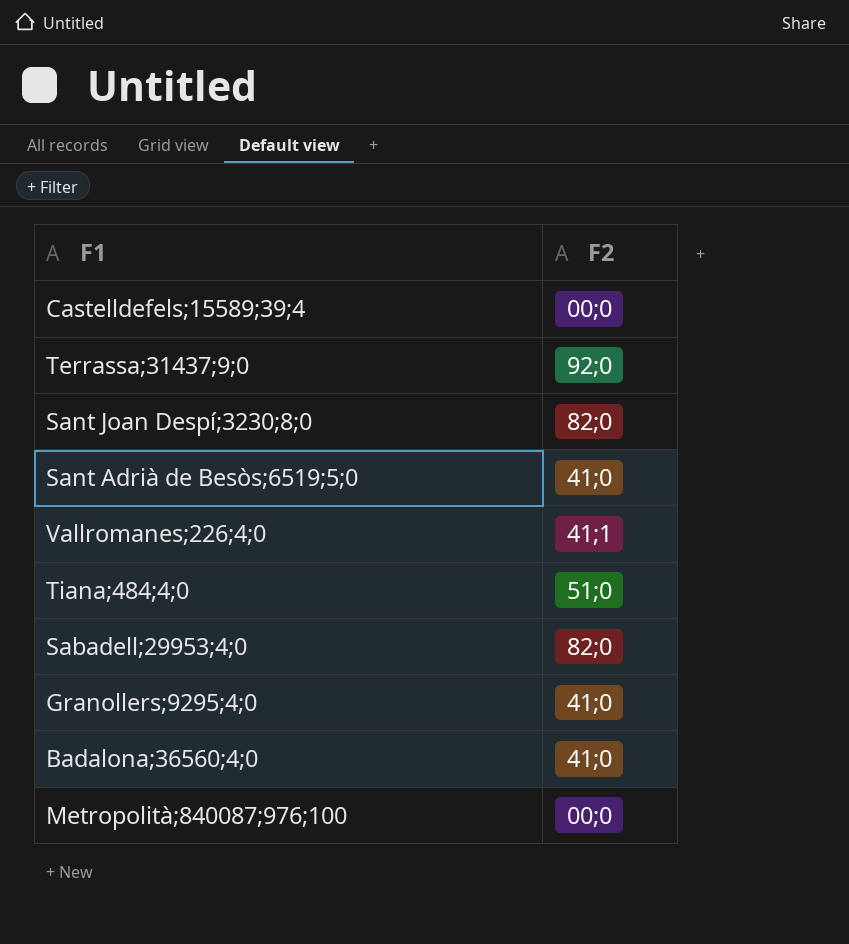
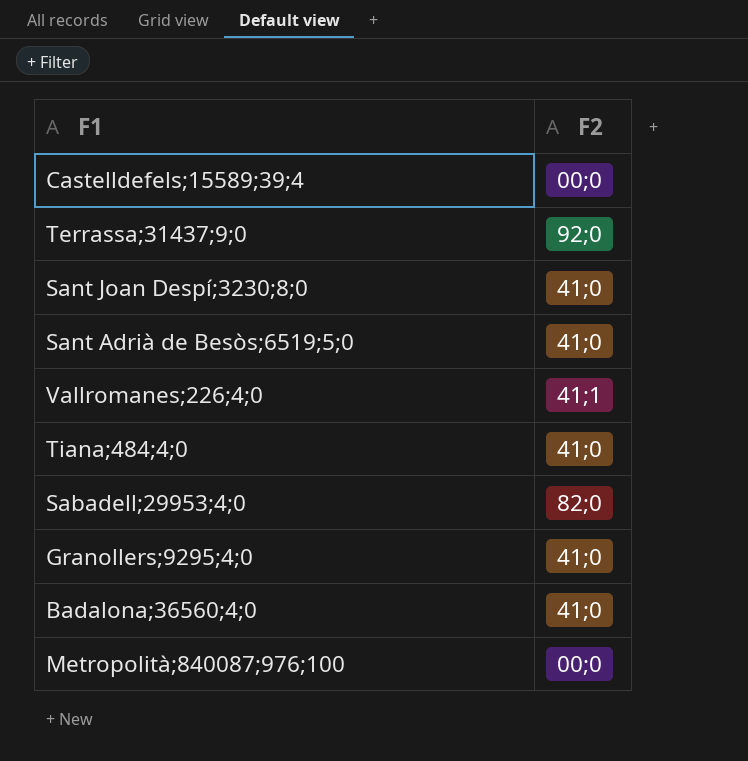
Sant Joan Despí;3230;8;0 | F2: 82;0 -> 41;0
Tiana;484;4;0 | F2: 51;0 -> 41;0

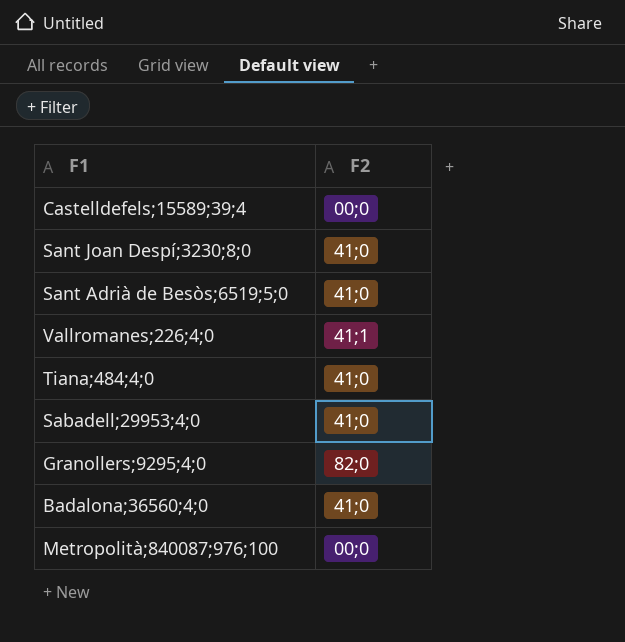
row Terrassa;31437;9;0: 92;0 -> none
Sabadell;29953;4;0 | F2: 82;0 -> 41;0
Granollers;9295;4;0 | F2: 41;0 -> 82;0

